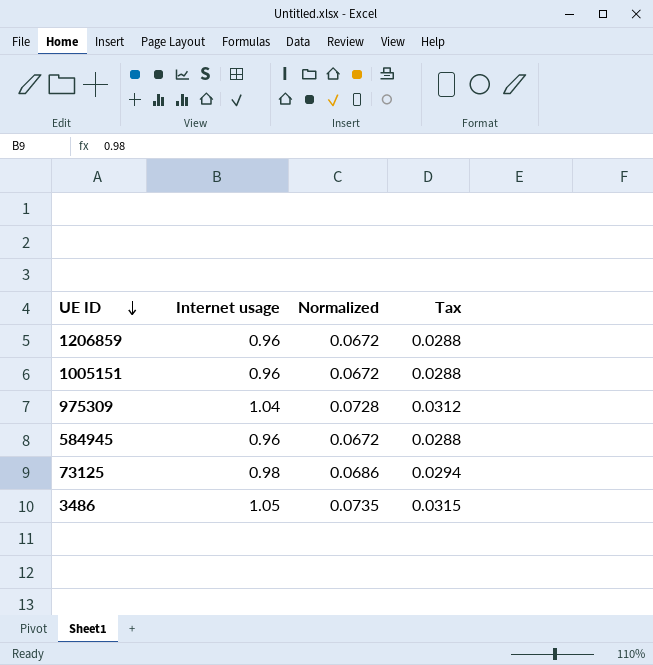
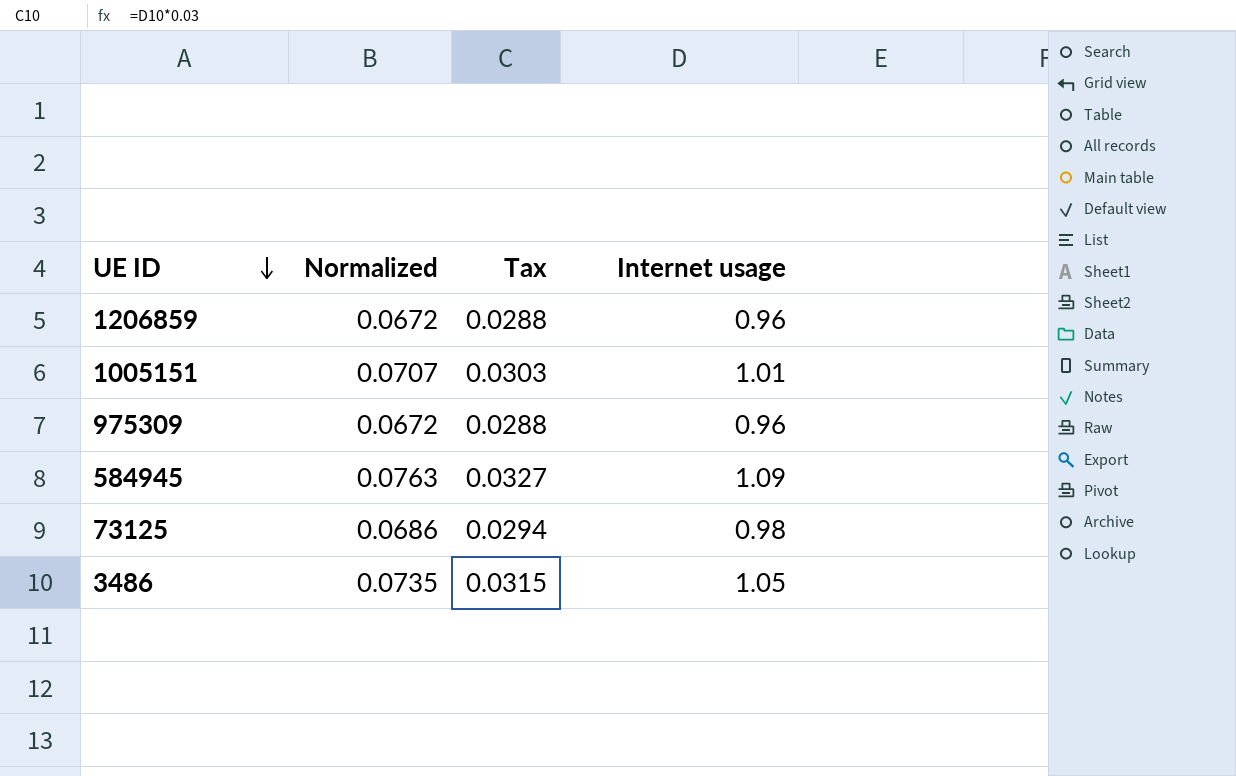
column Internet usage | position: 2 -> 4
1005151 | Normalized: 0.0672 -> 0.0707
1005151 | Tax: 0.0288 -> 0.0303
1005151 | Internet usage: 0.96 -> 1.01
975309 | Normalized: 0.0728 -> 0.0672
975309 | Tax: 0.0312 -> 0.0288
975309 | Internet usage: 1.04 -> 0.96
584945 | Normalized: 0.0672 -> 0.0763
584945 | Tax: 0.0288 -> 0.0327
584945 | Internet usage: 0.96 -> 1.09

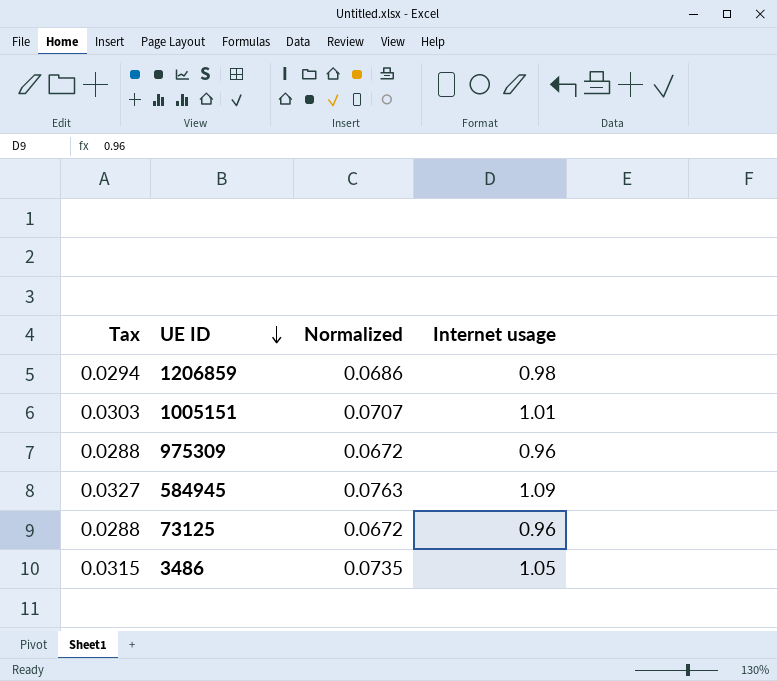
column Tax | position: 3 -> 1
1206859 | Tax: 0.0288 -> 0.0294
1206859 | Normalized: 0.0672 -> 0.0686
1206859 | Internet usage: 0.96 -> 0.98
73125 | Tax: 0.0294 -> 0.0288
73125 | Normalized: 0.0686 -> 0.0672
73125 | Internet usage: 0.98 -> 0.96

